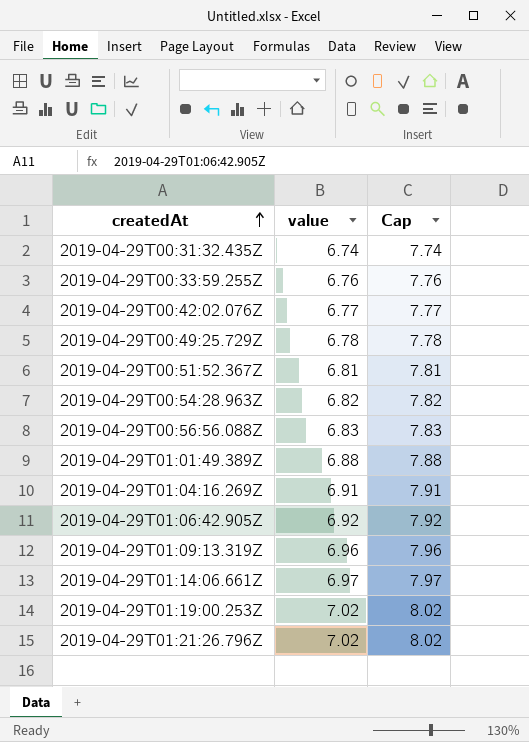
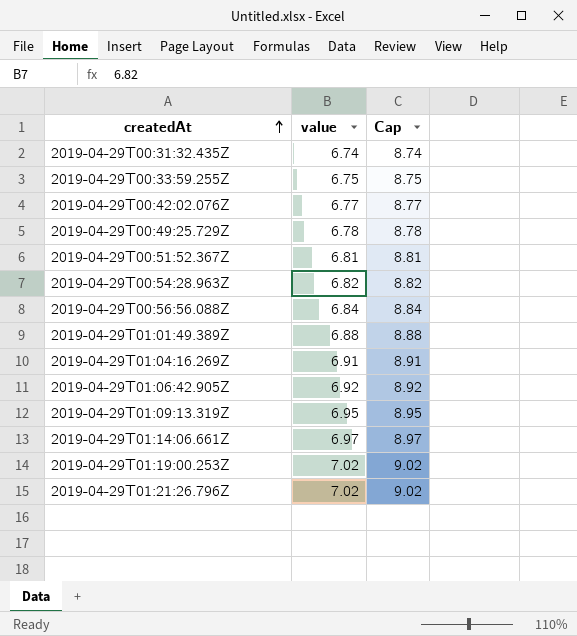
column Cap | formula: [value] + 1 -> [value] + 2
2019-04-29T00:33:59.255Z | value: 6.76 -> 6.75
2019-04-29T00:56:56.088Z | value: 6.83 -> 6.84
2019-04-29T01:09:13.319Z | value: 6.96 -> 6.95

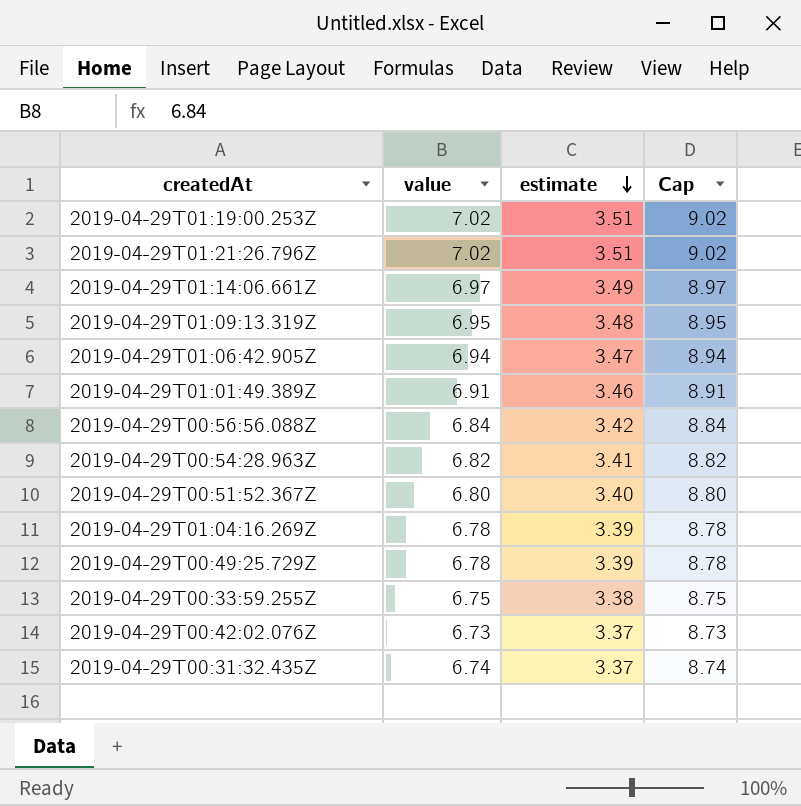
row order: createdAt ascending -> estimate descending
column estimate | formula: none -> [value] * 0.5
2019-04-29T01:06:42.905Z | value: 6.92 -> 6.94
2019-04-29T01:06:42.905Z | Cap: 8.92 -> 8.94
2019-04-29T01:01:49.389Z | value: 6.88 -> 6.91
2019-04-29T01:01:49.389Z | Cap: 8.88 -> 8.91
2019-04-29T00:51:52.367Z | value: 6.81 -> 6.80
2019-04-29T00:51:52.367Z | Cap: 8.81 -> 8.80
2019-04-29T01:04:16.269Z | value: 6.91 -> 6.78
2019-04-29T01:04:16.269Z | Cap: 8.91 -> 8.78
2019-04-29T00:42:02.076Z | value: 6.77 -> 6.73
2019-04-29T00:42:02.076Z | Cap: 8.77 -> 8.73

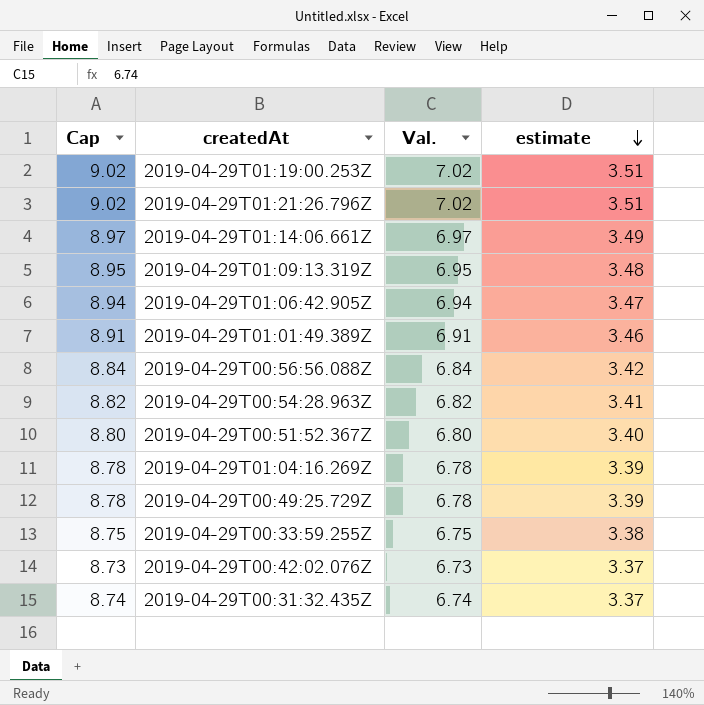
column Cap | position: 4 -> 1
column name: value -> Val.

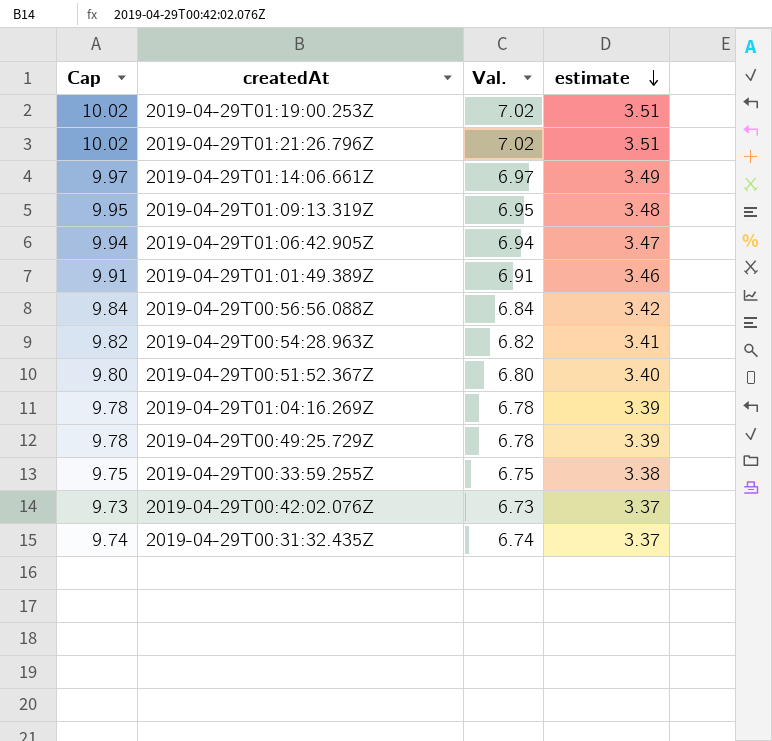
column Cap | formula: [Val.] + 2 -> [Val.] + 3

